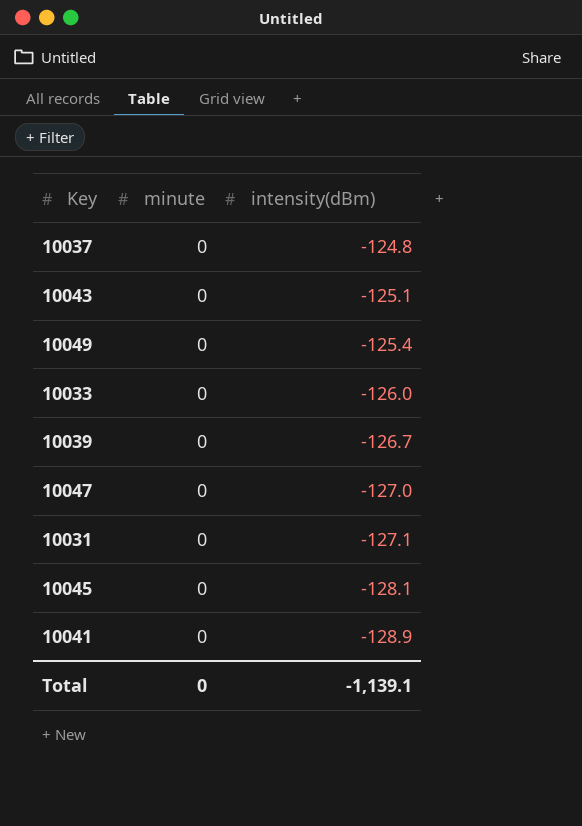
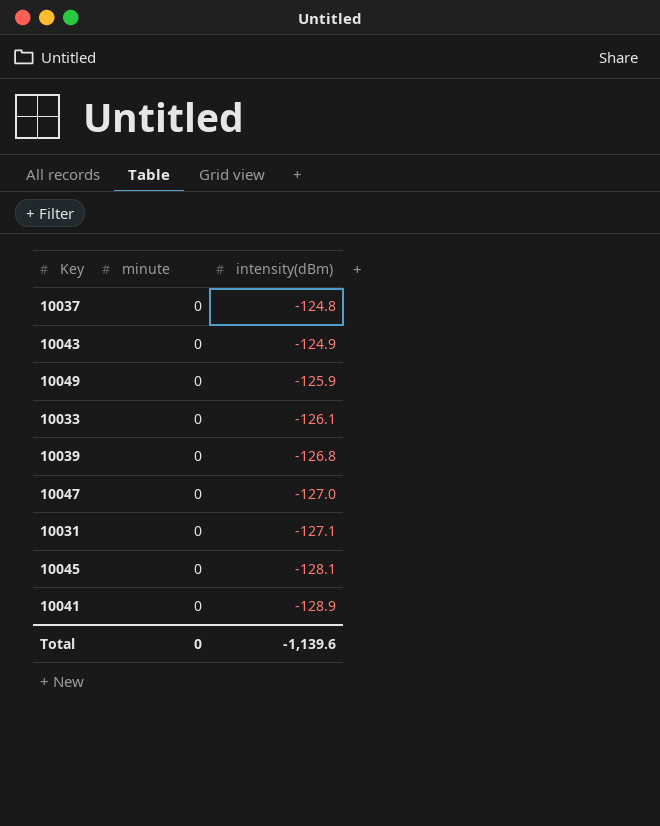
10043 | intensity(dBm): -125.1 -> -124.9
10049 | intensity(dBm): -125.4 -> -125.9
10033 | intensity(dBm): -126.0 -> -126.1
10039 | intensity(dBm): -126.7 -> -126.8
Total | intensity(dBm): -1,139.1 -> -1,139.6

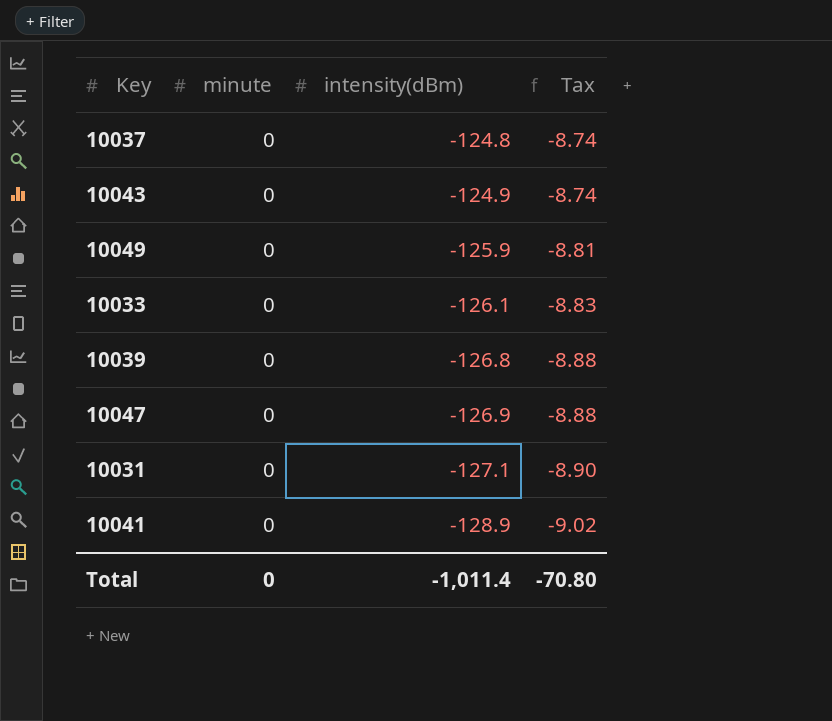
column Tax | formula: none -> [intensity(dBm)] * 0.07
row 10045: 0 | -128.1 -> none
10047 | intensity(dBm): -127.0 -> -126.9
Total | intensity(dBm): -1,139.6 -> -1,011.4

